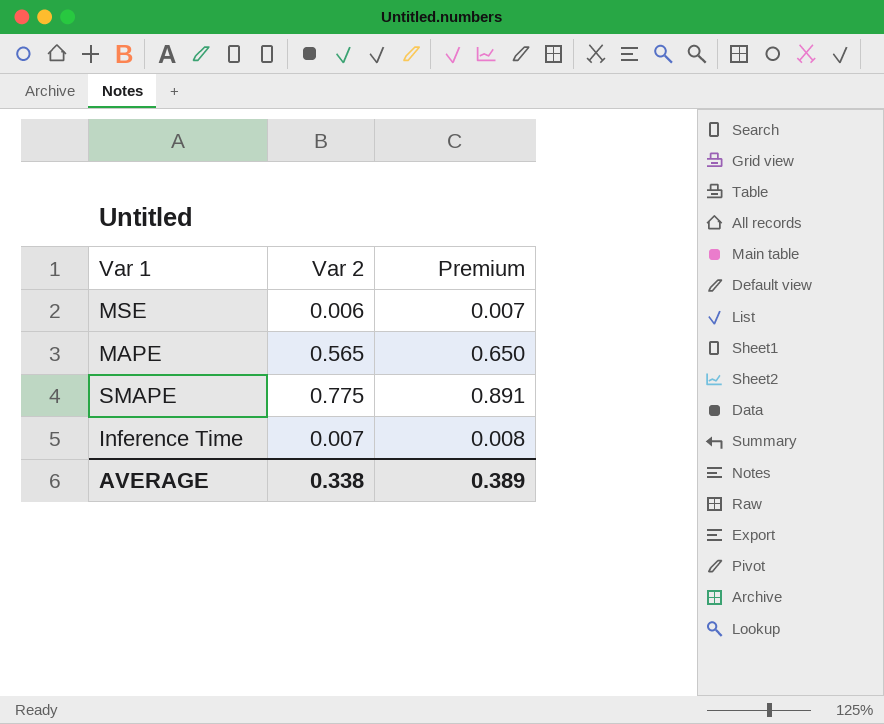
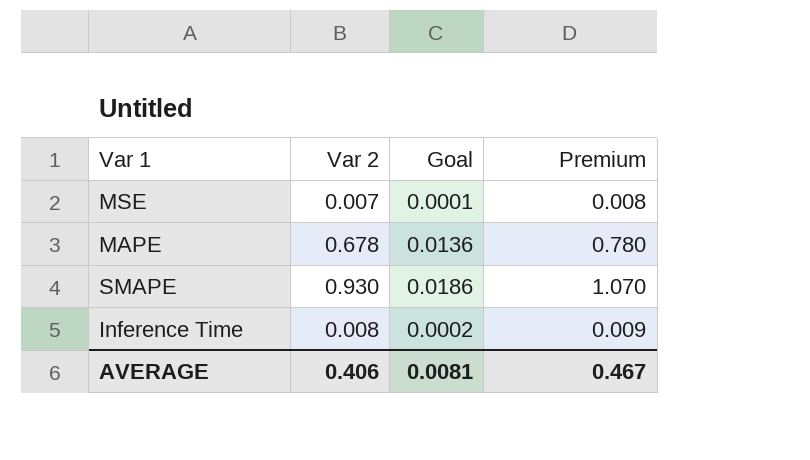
column Goal | formula: none -> [Var 2] * 0.02
MSE | Var 2: 0.006 -> 0.007
MSE | Premium: 0.007 -> 0.008
MAPE | Var 2: 0.565 -> 0.678
MAPE | Premium: 0.650 -> 0.780
SMAPE | Var 2: 0.775 -> 0.930
SMAPE | Premium: 0.891 -> 1.070
Inference Time | Var 2: 0.007 -> 0.008
Inference Time | Premium: 0.008 -> 0.009
AVERAGE | Var 2: 0.338 -> 0.406
AVERAGE | Premium: 0.389 -> 0.467

